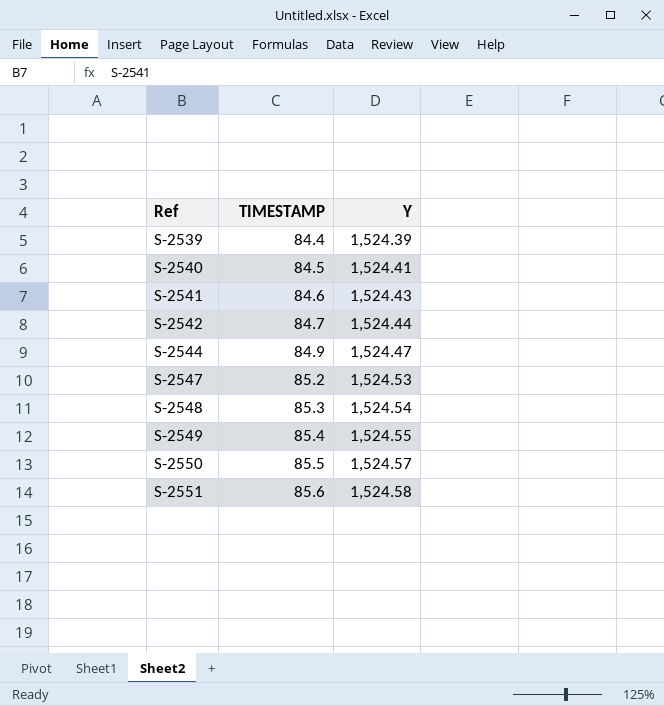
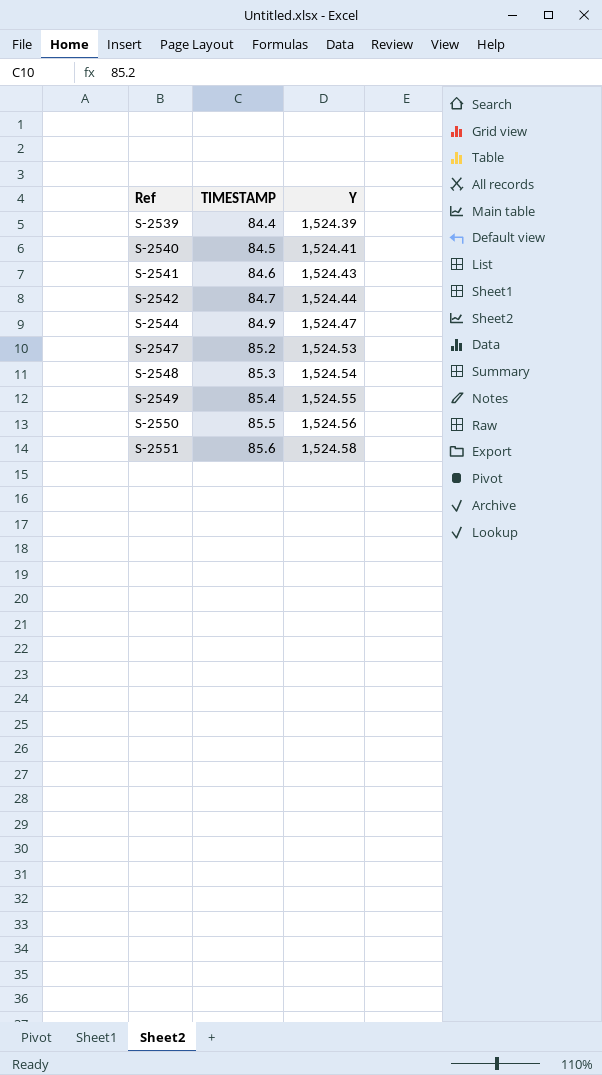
S-2550 | Y: 1,524.57 -> 1,524.56

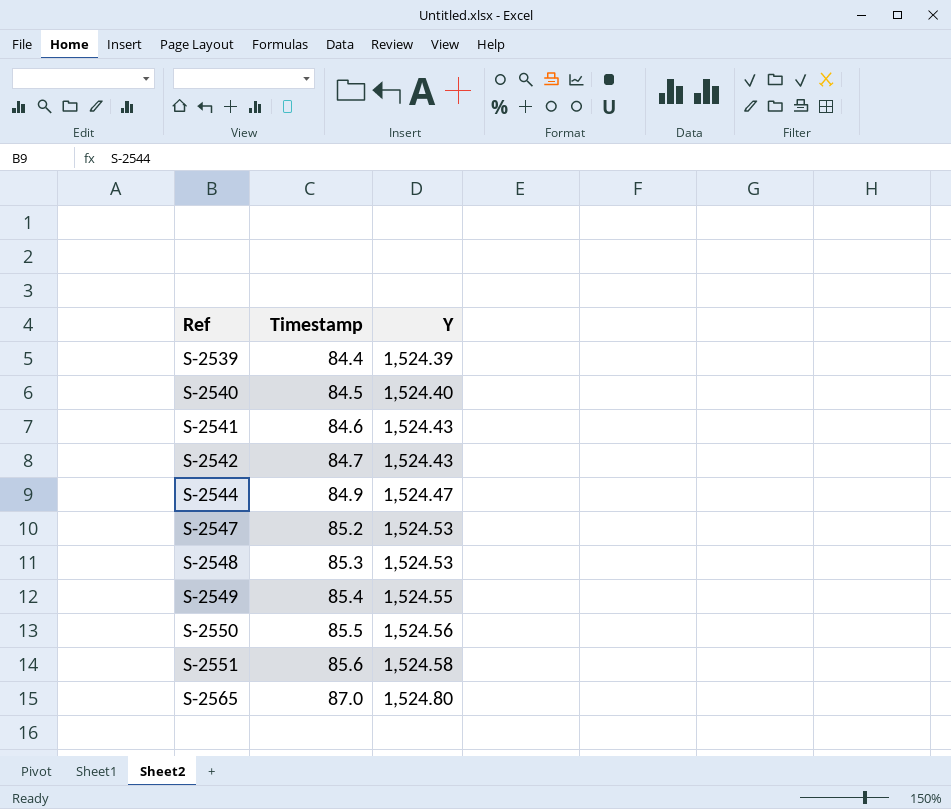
column name: TIMESTAMP -> Timestamp
S-2540 | Y: 1,524.41 -> 1,524.40
S-2542 | Y: 1,524.44 -> 1,524.43
S-2548 | Y: 1,524.54 -> 1,524.53
row S-2565: none -> 87.0 | 1,524.80

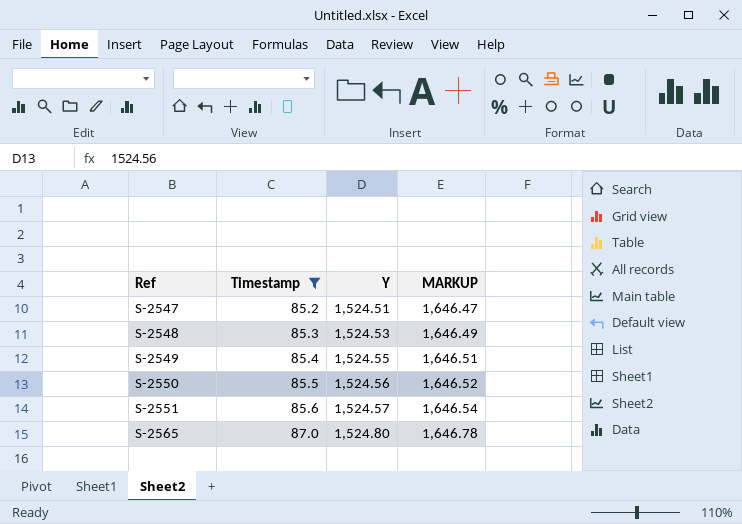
filter: none -> Timestamp >= 85.2
column MARKUP | formula: none -> [Y] * 1.08
S-2547 | Y: 1,524.53 -> 1,524.51
S-2551 | Y: 1,524.58 -> 1,524.57

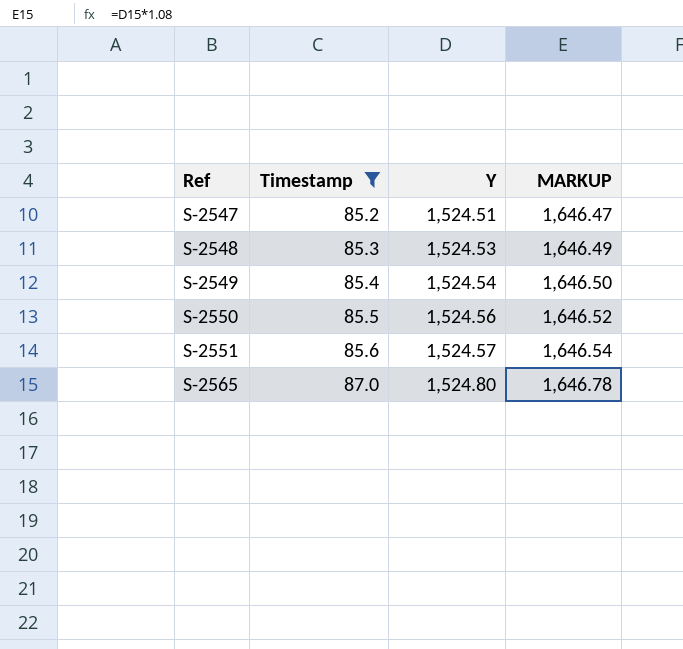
S-2549 | Y: 1,524.55 -> 1,524.54
S-2549 | MARKUP: 1,646.51 -> 1,646.50

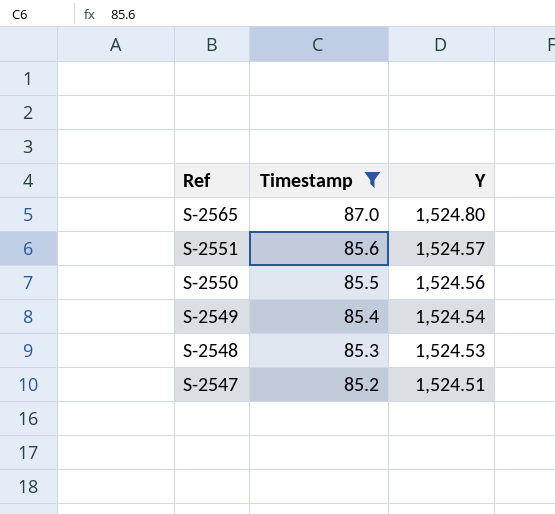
row order: Ref ascending -> Ref descending
column MARKUP | formula: [Y] * 1.08 -> none

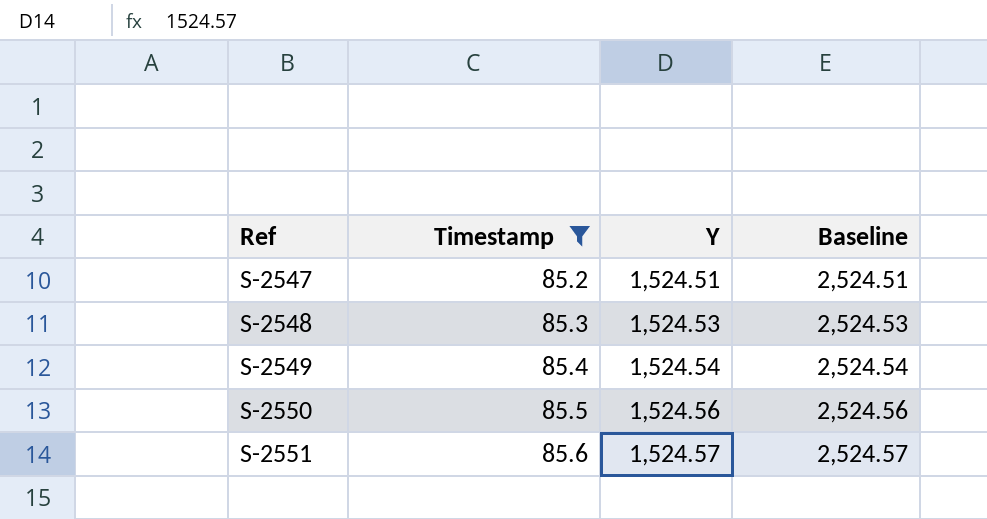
row order: Ref descending -> Ref ascending
column Baseline | formula: none -> [Y] + 1000
row S-2565: 87.0 | 1,524.80 -> none

